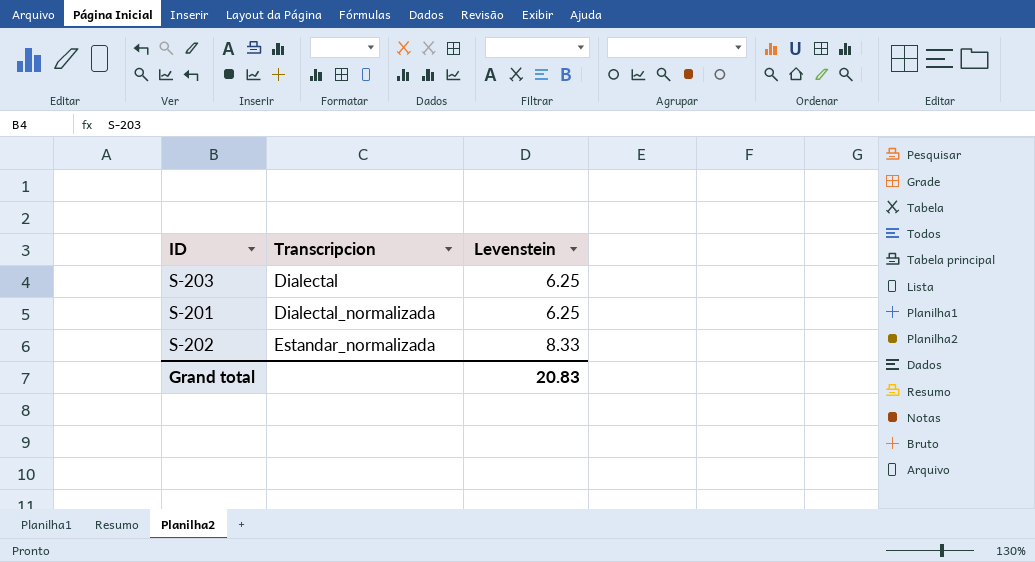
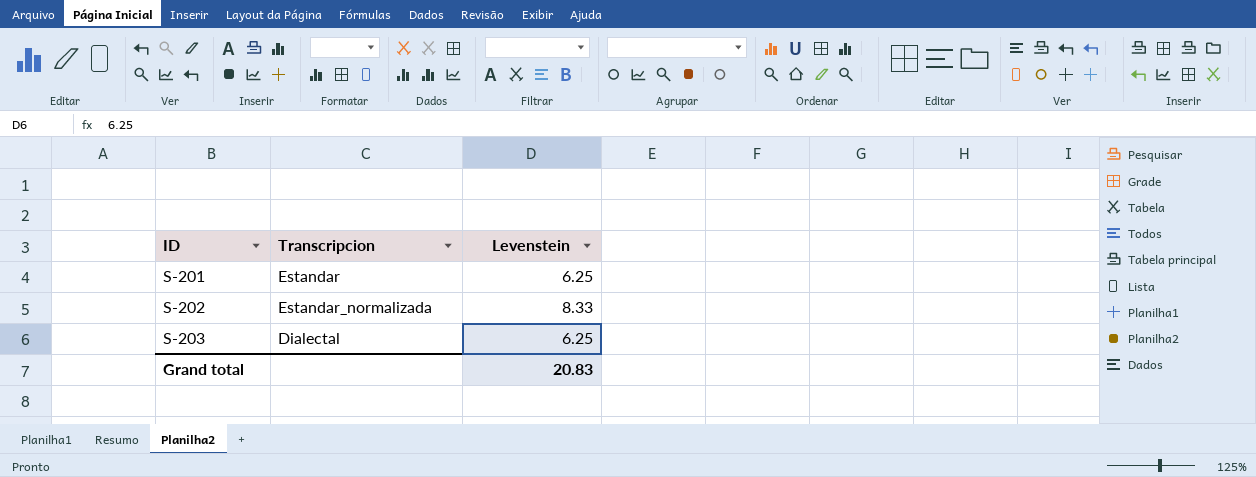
row order: Transcripcion ascending -> ID ascending
S-201 | Transcripcion: Dialectal_normalizada -> Estandar

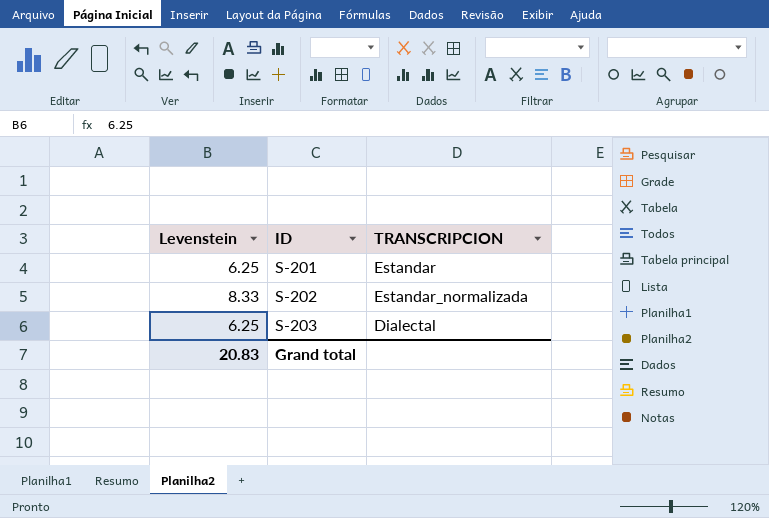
column Levenstein | position: 3 -> 1
column name: Transcripcion -> TRANSCRIPCION

